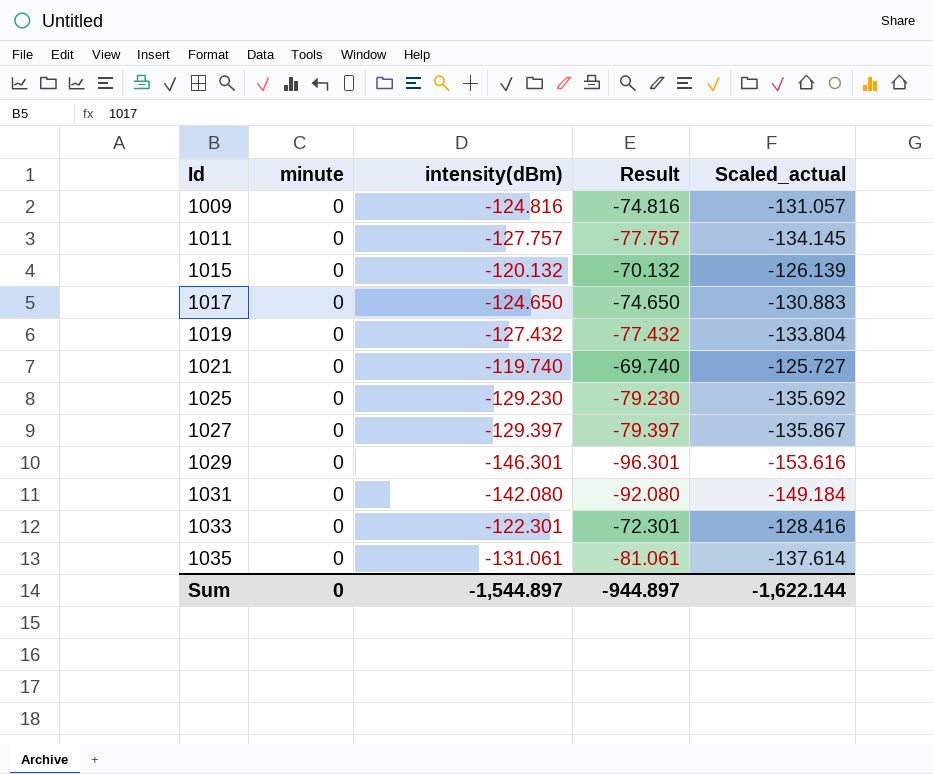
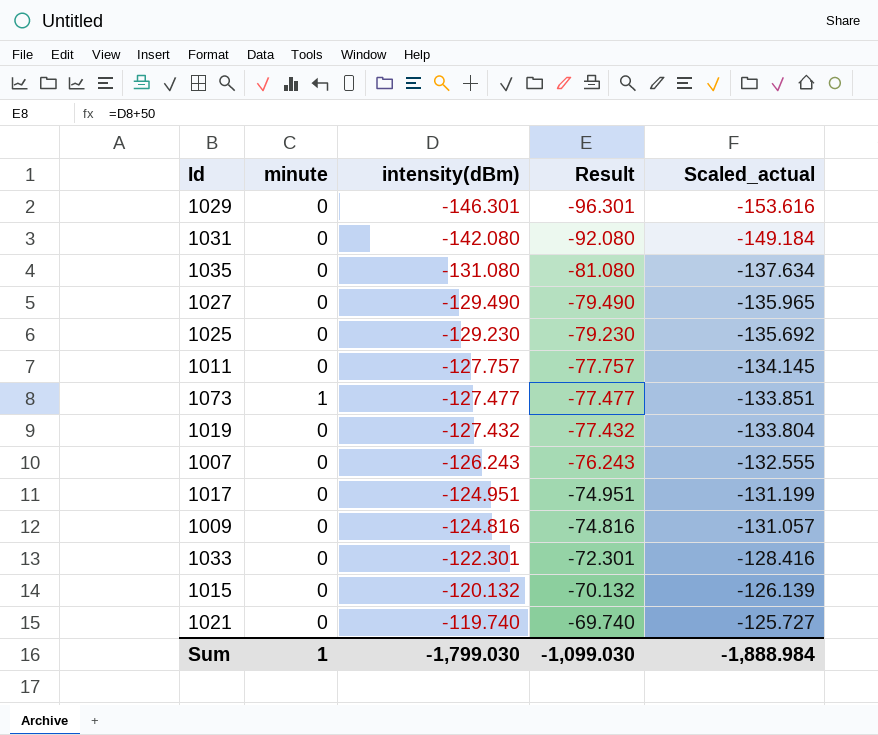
row order: Id ascending -> intensity(dBm) ascending
1035 | intensity(dBm): -131.061 -> -131.080
1035 | Result: -81.061 -> -81.080
1035 | Scaled_actual: -137.614 -> -137.634
1027 | intensity(dBm): -129.397 -> -129.490
1027 | Result: -79.397 -> -79.490
1027 | Scaled_actual: -135.867 -> -135.965
row 1073: none -> 1 | -127.477 | -77.477 | -133.851
row 1007: none -> 0 | -126.243 | -76.243 | -132.555
1017 | intensity(dBm): -124.650 -> -124.951
1017 | Result: -74.650 -> -74.951
1017 | Scaled_actual: -130.883 -> -131.199
Sum | minute: 0 -> 1
Sum | intensity(dBm): -1,544.897 -> -1,799.030
Sum | Result: -944.897 -> -1,099.030
Sum | Scaled_actual: -1,622.144 -> -1,888.984

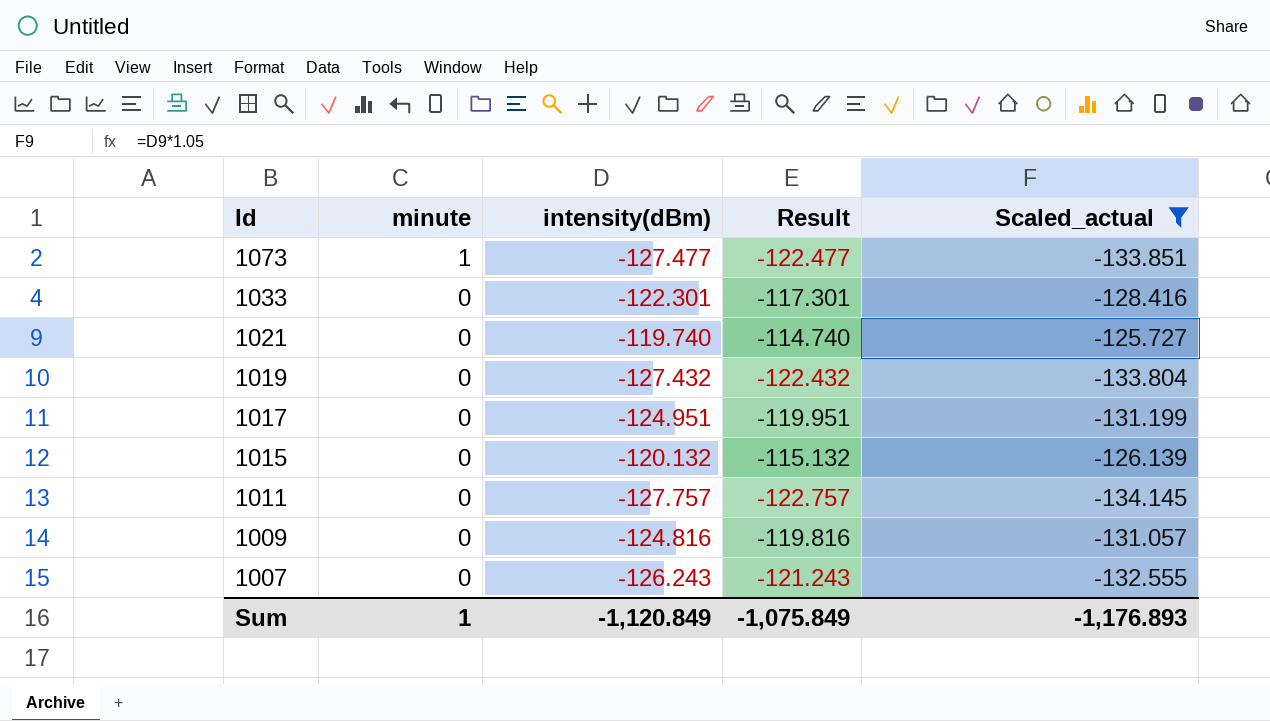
filter: none -> Scaled_actual >= -134.145
row order: intensity(dBm) ascending -> Id descending
column Result | formula: [intensity(dBm)] + 50 -> [intensity(dBm)] + 5
Sum | intensity(dBm): -1,799.030 -> -1,120.849
Sum | Result: -1,099.030 -> -1,075.849
Sum | Scaled_actual: -1,888.984 -> -1,176.893

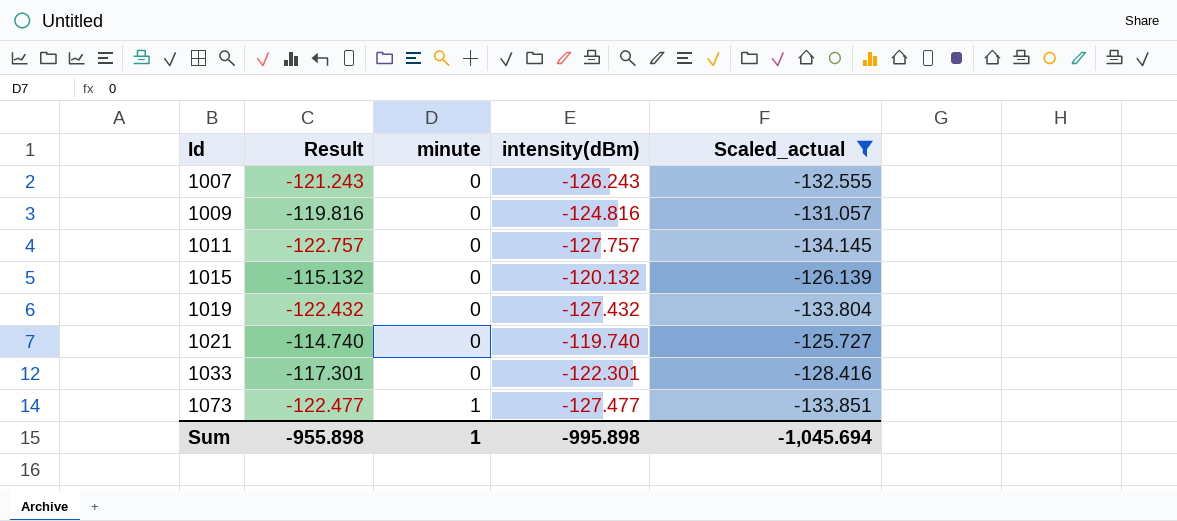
row order: Id descending -> Id ascending
column Result | position: 4 -> 2
row 1017: 0 | -124.951 | -119.951 | -131.199 -> none
Sum | Result: -1,075.849 -> -955.898
Sum | intensity(dBm): -1,120.849 -> -995.898
Sum | Scaled_actual: -1,176.893 -> -1,045.694

